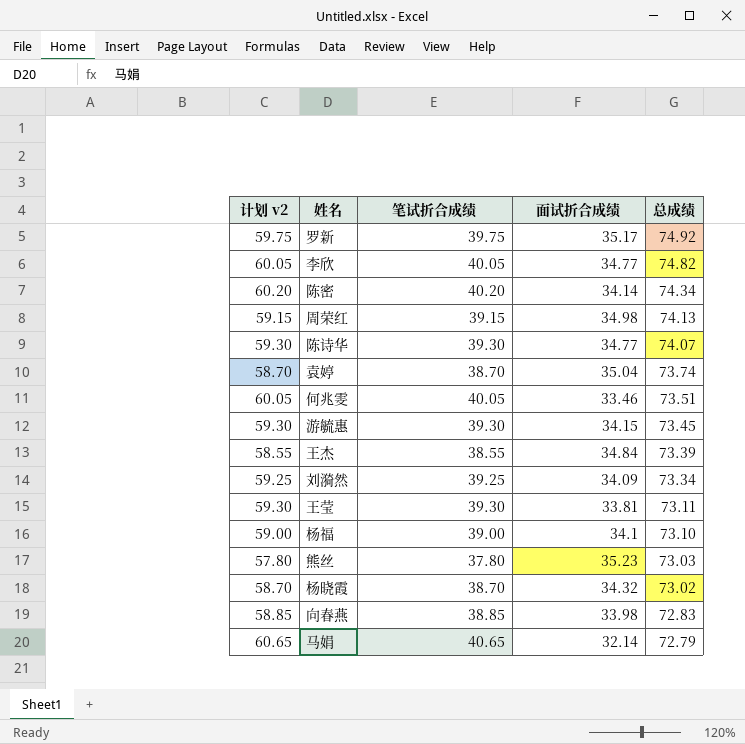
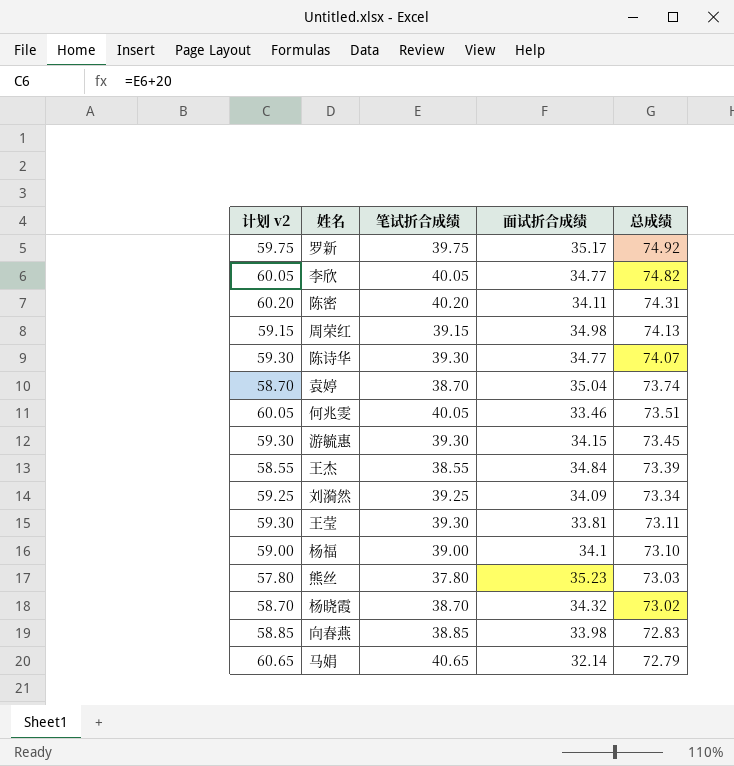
陈密 | 面试折合成绩: 34.14 -> 34.11
陈密 | 总成绩: 74.34 -> 74.31

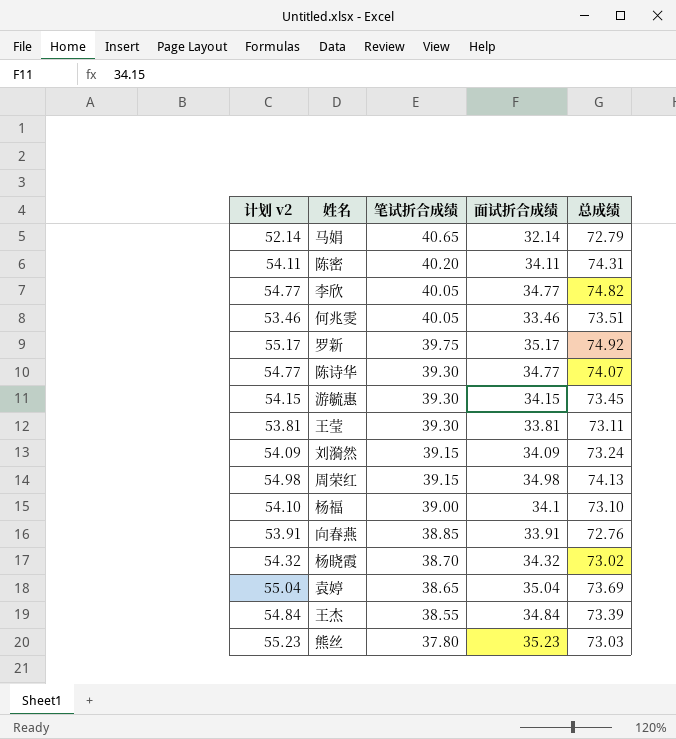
row order: 总成绩 descending -> 笔试折合成绩 descending
column 计划 v2 | formula: [笔试折合成绩] + 20 -> [面试折合成绩] + 20
刘漪然 | 笔试折合成绩: 39.25 -> 39.15
刘漪然 | 总成绩: 73.34 -> 73.24
向春燕 | 面试折合成绩: 33.98 -> 33.91
向春燕 | 总成绩: 72.83 -> 72.76
袁婷 | 笔试折合成绩: 38.70 -> 38.65
袁婷 | 总成绩: 73.74 -> 73.69

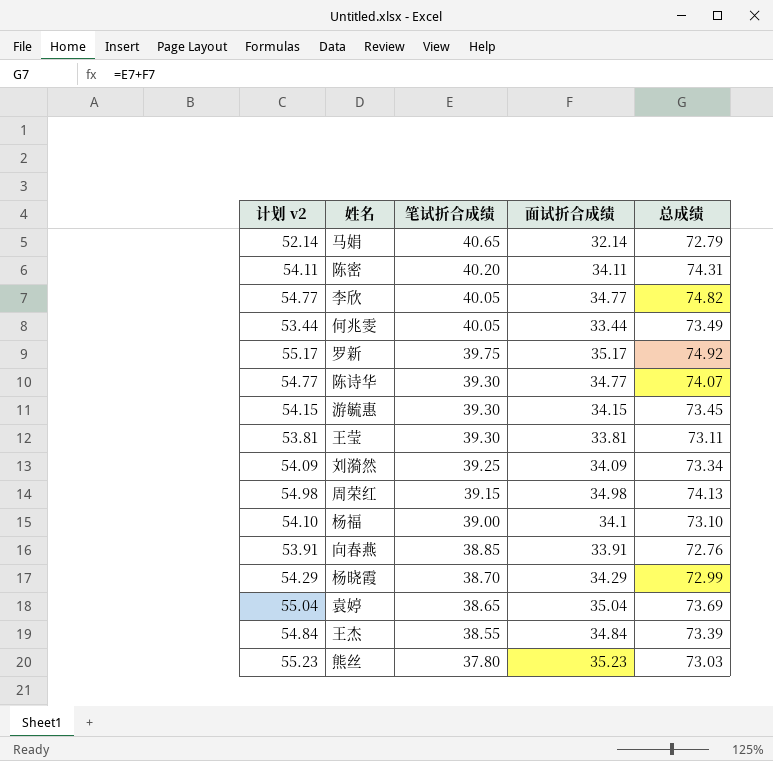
何兆雯 | 计划 v2: 53.46 -> 53.44
何兆雯 | 面试折合成绩: 33.46 -> 33.44
何兆雯 | 总成绩: 73.51 -> 73.49
刘漪然 | 笔试折合成绩: 39.15 -> 39.25
刘漪然 | 总成绩: 73.24 -> 73.34
杨晓霞 | 计划 v2: 54.32 -> 54.29
杨晓霞 | 面试折合成绩: 34.32 -> 34.29
杨晓霞 | 总成绩: 73.02 -> 72.99

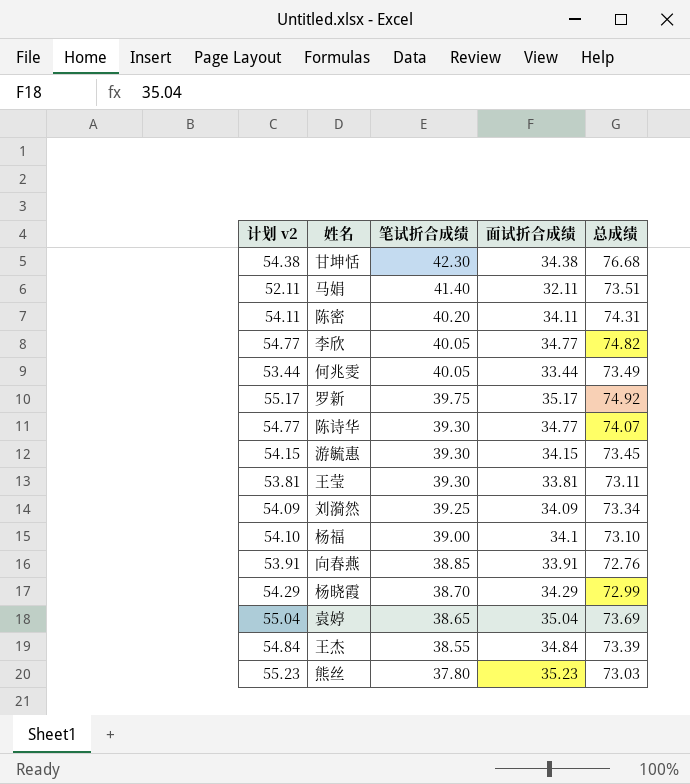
row 周荣红: 54.98 | 39.15 | 34.98 | 74.13 -> none
row 甘坤恬: none -> 54.38 | 42.30 | 34.38 | 76.68
马娟 | 计划 v2: 52.14 -> 52.11
马娟 | 笔试折合成绩: 40.65 -> 41.40
马娟 | 面试折合成绩: 32.14 -> 32.11
马娟 | 总成绩: 72.79 -> 73.51

